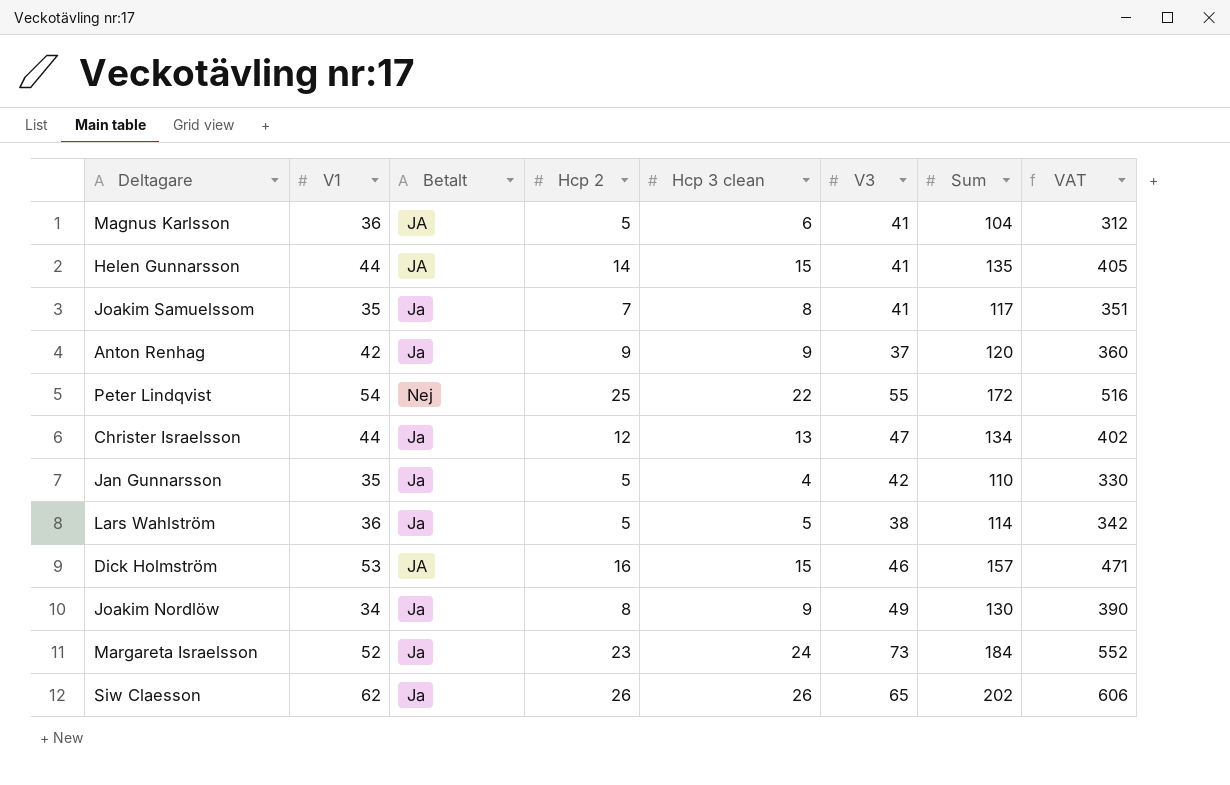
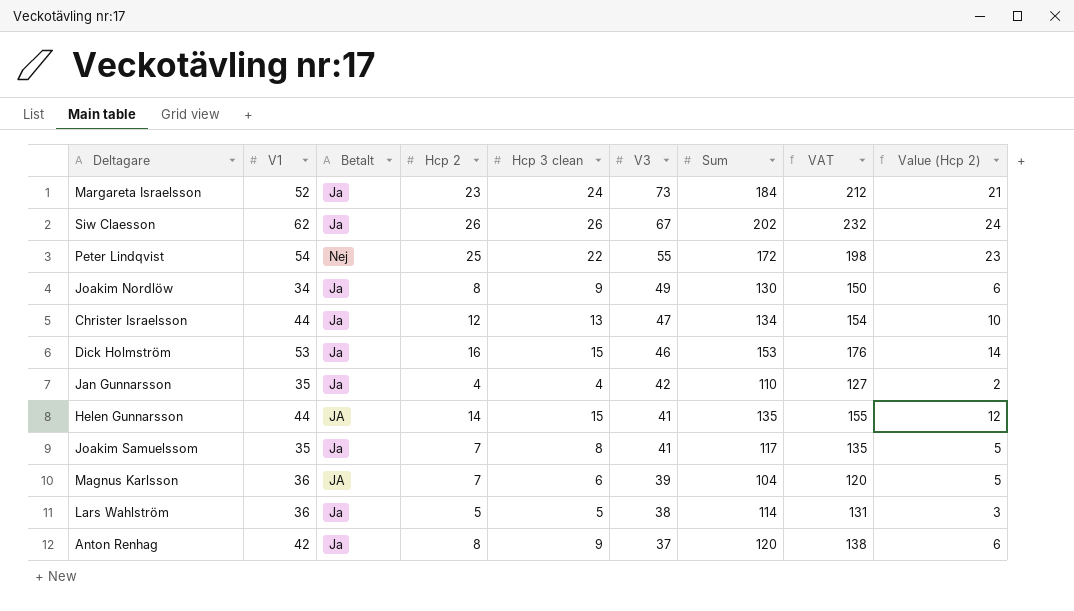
row order: none -> V3 descending
column VAT | formula: [Sum] * 3 -> [Sum] * 1.15
column Value (Hcp 2) | formula: none -> [Hcp 2] - 2
Siw Claesson | V3: 65 -> 67
Dick Holmström | Betalt: JA -> Ja
Dick Holmström | Sum: 157 -> 153
Jan Gunnarsson | Hcp 2: 5 -> 4
Magnus Karlsson | Hcp 2: 5 -> 7
Magnus Karlsson | V3: 41 -> 39
Anton Renhag | Hcp 2: 9 -> 8

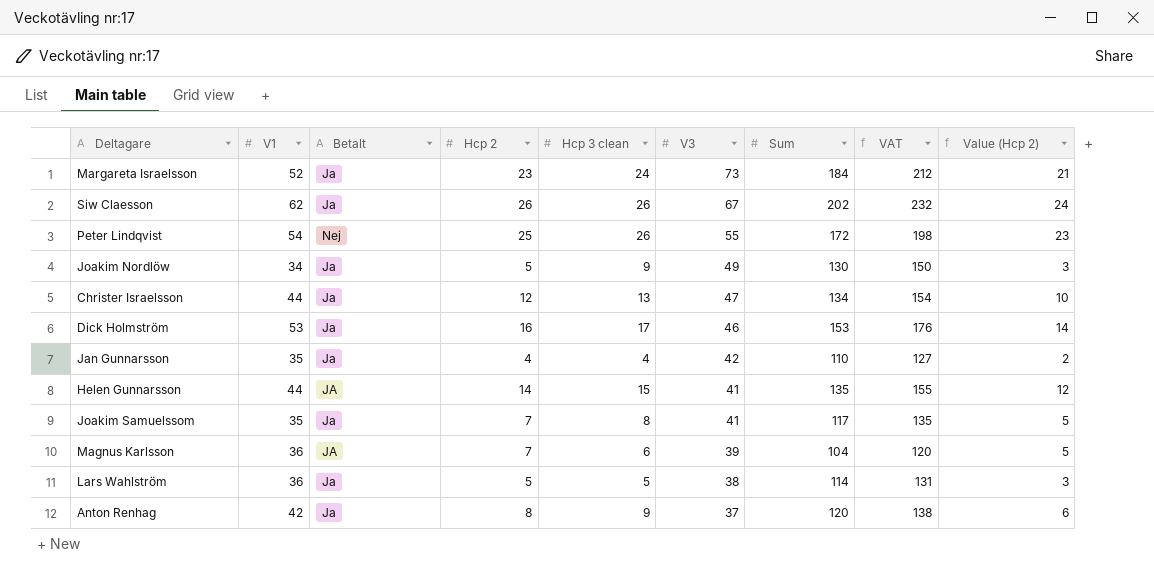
Peter Lindqvist | Hcp 3 clean: 22 -> 26
Joakim Nordlöw | Hcp 2: 8 -> 5
Joakim Nordlöw | Value (Hcp 2): 6 -> 3
Dick Holmström | Hcp 3 clean: 15 -> 17

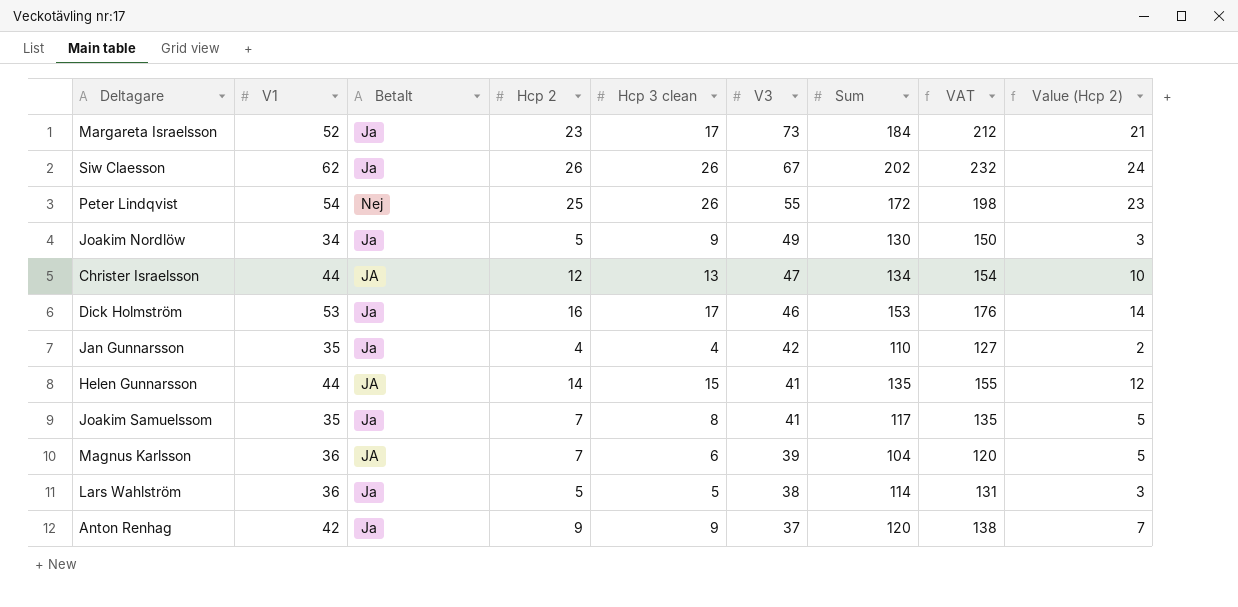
Margareta Israelsson | Hcp 3 clean: 24 -> 17
Christer Israelsson | Betalt: Ja -> JA
Anton Renhag | Hcp 2: 8 -> 9
Anton Renhag | Value (Hcp 2): 6 -> 7

